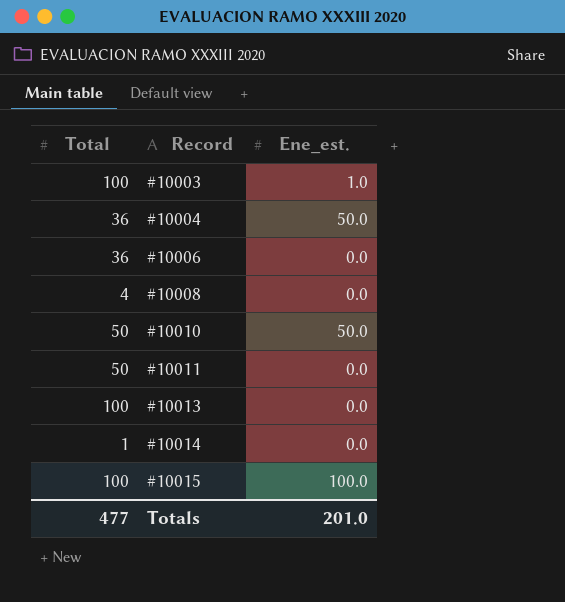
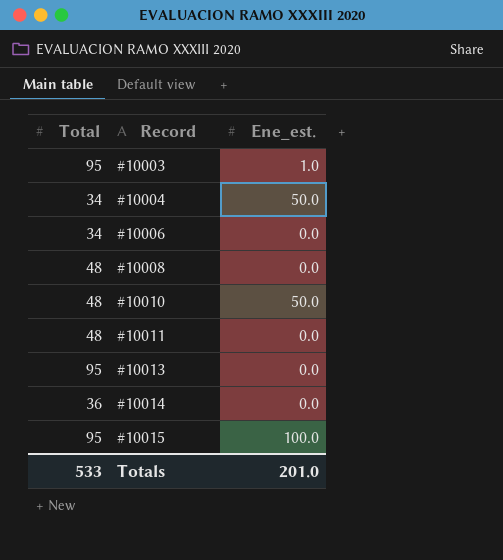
#10003 | Total: 100 -> 95
#10004 | Total: 36 -> 34
#10006 | Total: 36 -> 34
#10008 | Total: 4 -> 48
#10010 | Total: 50 -> 48
#10011 | Total: 50 -> 48
#10013 | Total: 100 -> 95
#10014 | Total: 1 -> 36
#10015 | Total: 100 -> 95
Totals | Total: 477 -> 533

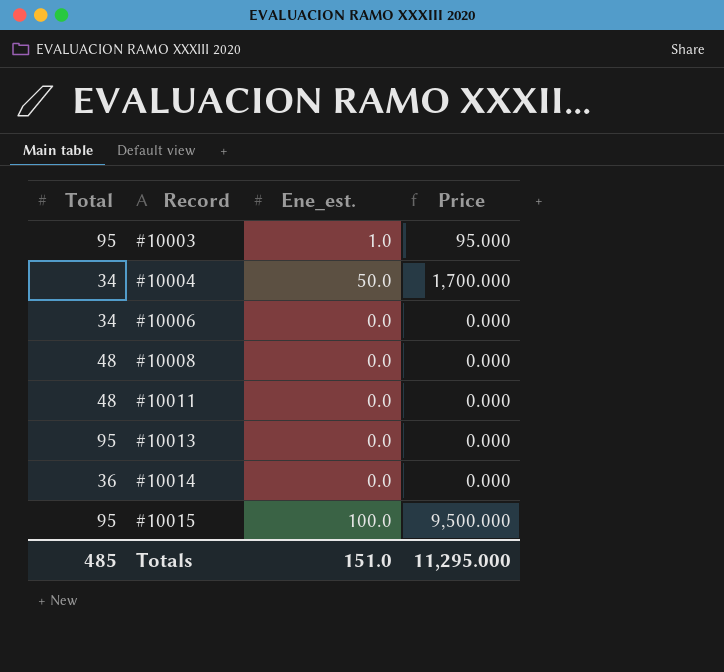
column Price | formula: none -> [Total] * [Ene_est.]
row #10010: 48 | 50.0 -> none
Totals | Total: 533 -> 485
Totals | Ene_est.: 201.0 -> 151.0

